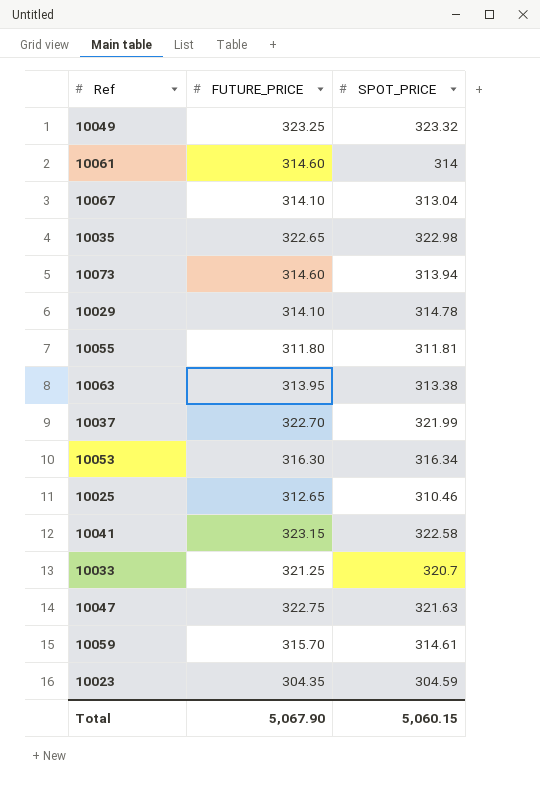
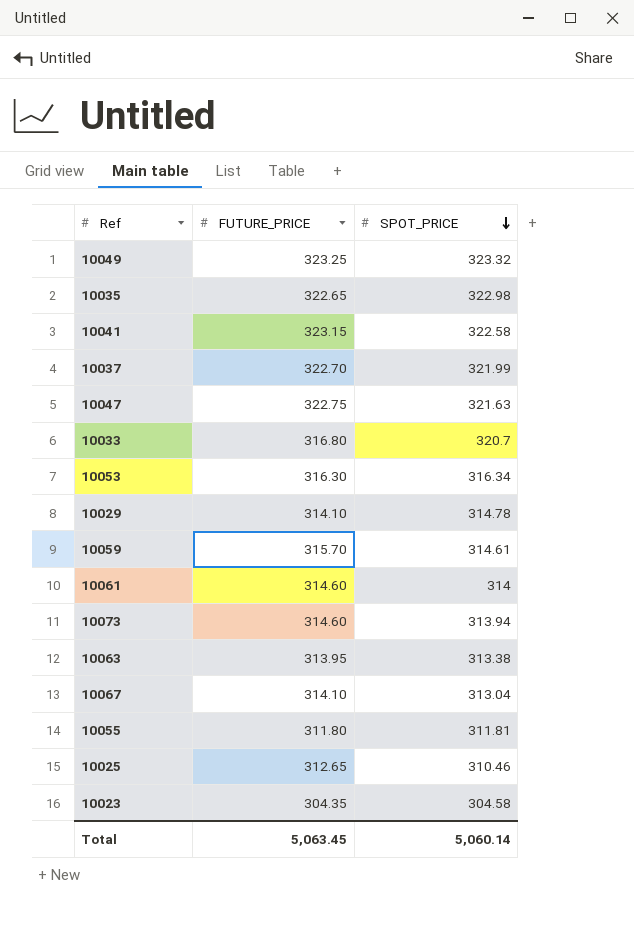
row order: none -> SPOT_PRICE descending
10033 | FUTURE_PRICE: 321.25 -> 316.80
10023 | SPOT_PRICE: 304.59 -> 304.58
Total | FUTURE_PRICE: 5,067.90 -> 5,063.45
Total | SPOT_PRICE: 5,060.15 -> 5,060.14

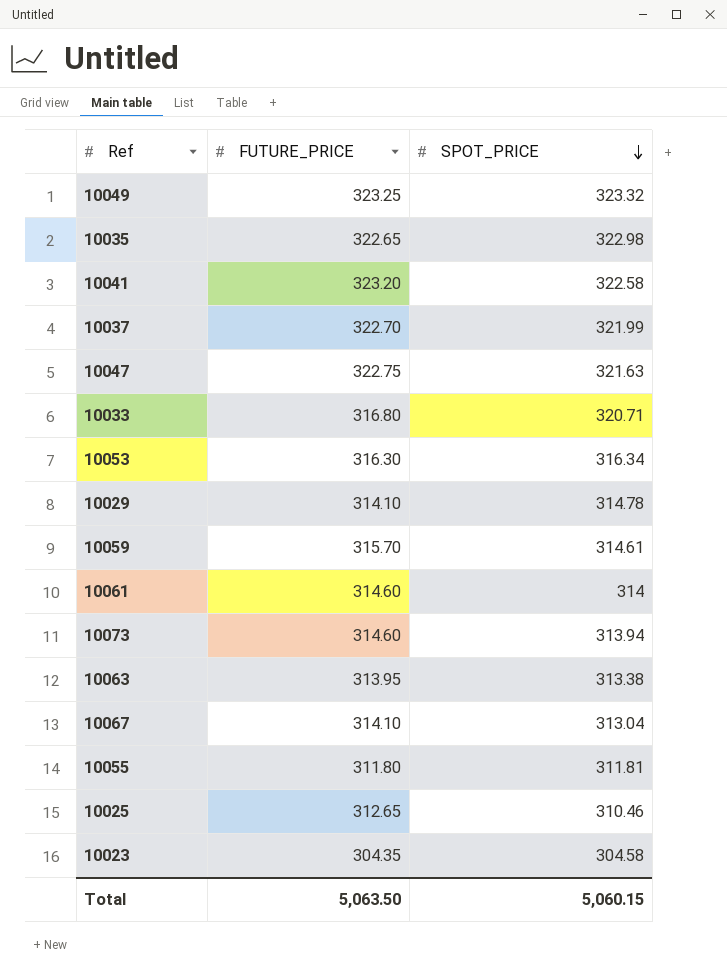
10041 | FUTURE_PRICE: 323.15 -> 323.20
10033 | SPOT_PRICE: 320.7 -> 320.71
Total | FUTURE_PRICE: 5,063.45 -> 5,063.50
Total | SPOT_PRICE: 5,060.14 -> 5,060.15

